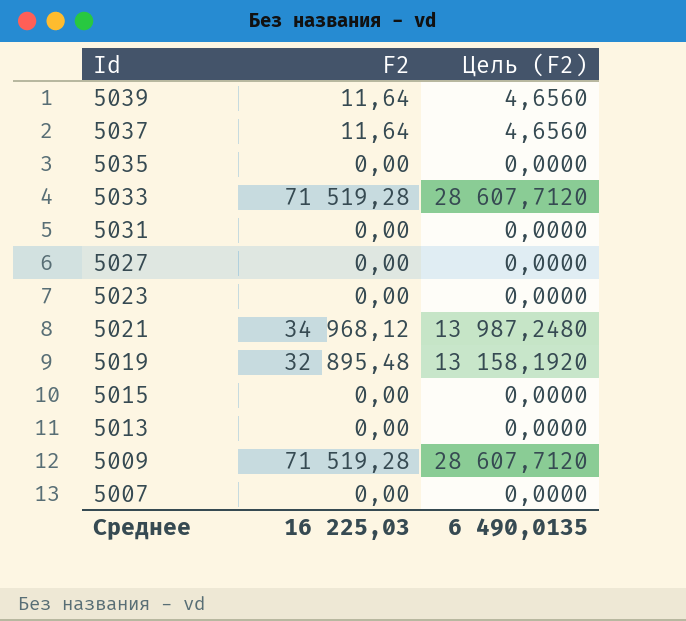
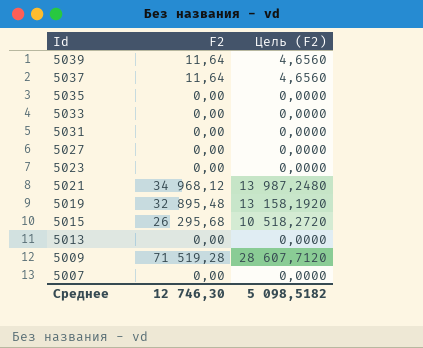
5033 | F2: 71 519,28 -> 0,00
5033 | Цель (F2): 28 607,7120 -> 0,0000
5015 | F2: 0,00 -> 26 295,68
5015 | Цель (F2): 0,0000 -> 10 518,2720
Среднее | F2: 16 225,03 -> 12 746,30
Среднее | Цель (F2): 6 490,0135 -> 5 098,5182

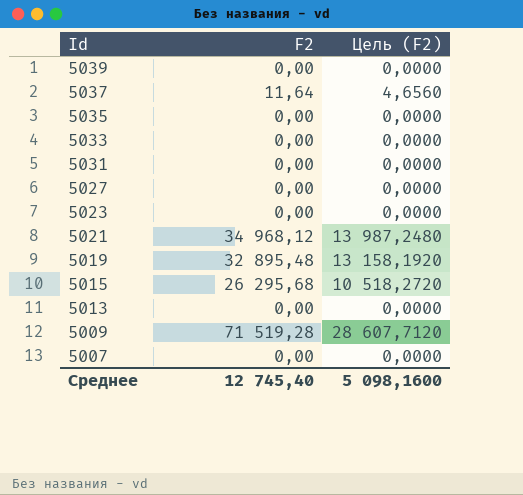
5039 | F2: 11,64 -> 0,00
5039 | Цель (F2): 4,6560 -> 0,0000
Среднее | F2: 12 746,30 -> 12 745,40
Среднее | Цель (F2): 5 098,5182 -> 5 098,1600

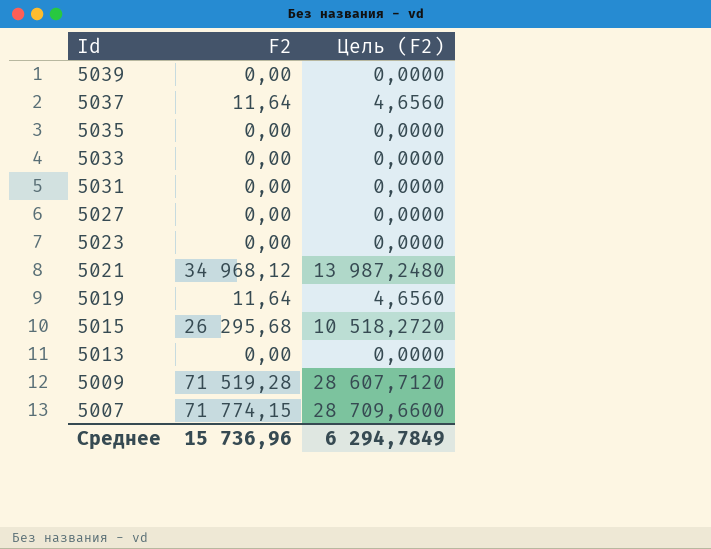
5019 | F2: 32 895,48 -> 11,64
5019 | Цель (F2): 13 158,1920 -> 4,6560
5007 | F2: 0,00 -> 71 774,15
5007 | Цель (F2): 0,0000 -> 28 709,6600
Среднее | F2: 12 745,40 -> 15 736,96
Среднее | Цель (F2): 5 098,1600 -> 6 294,7849

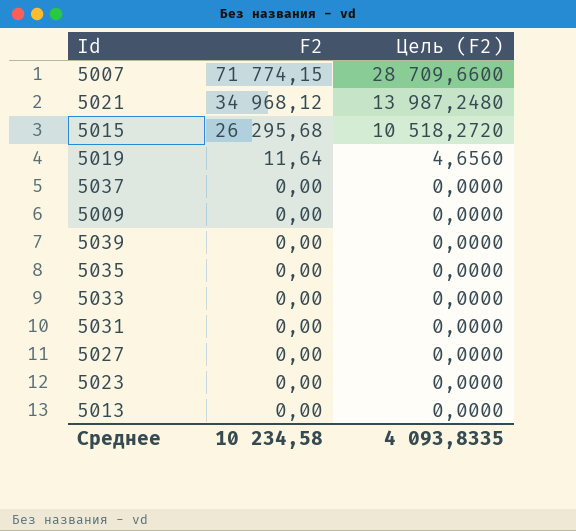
row order: Id descending -> F2 descending
5037 | F2: 11,64 -> 0,00
5037 | Цель (F2): 4,6560 -> 0,0000
5009 | F2: 71 519,28 -> 0,00
5009 | Цель (F2): 28 607,7120 -> 0,0000
Среднее | F2: 15 736,96 -> 10 234,58
Среднее | Цель (F2): 6 294,7849 -> 4 093,8335

